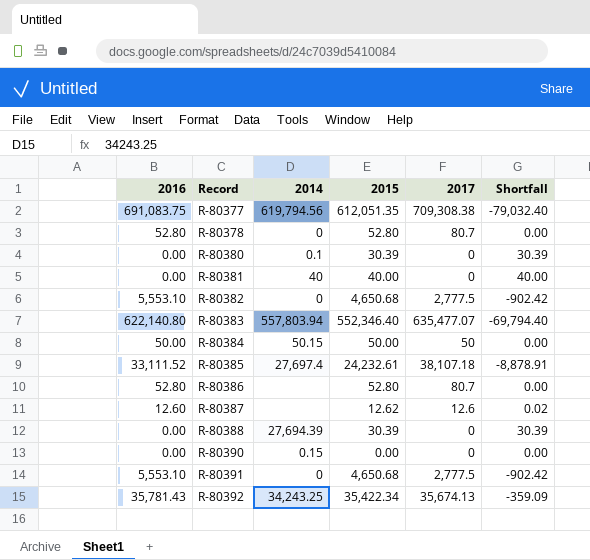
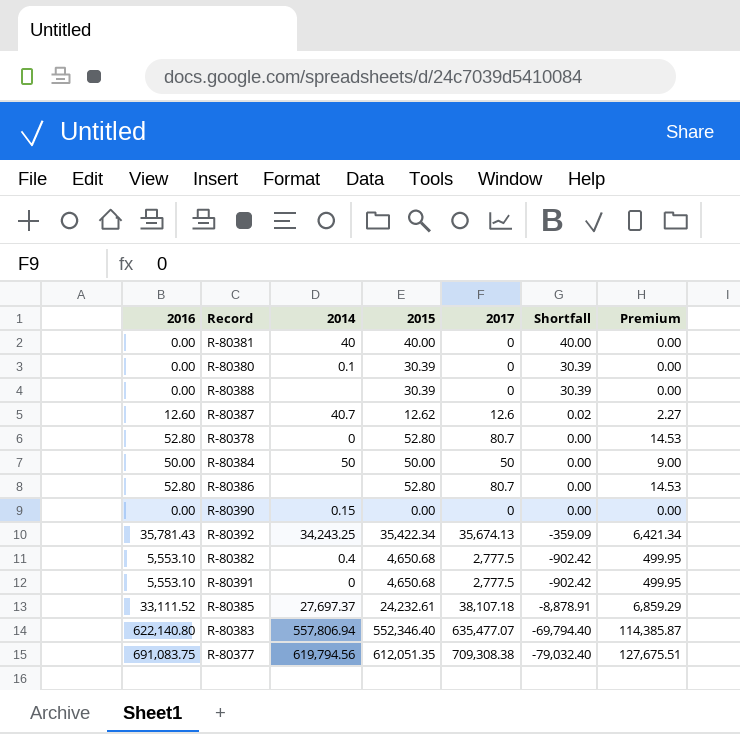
row order: Record ascending -> Shortfall descending
column Premium | formula: none -> [2017] * 0.18
R-80388 | 2014: 27,694.39 -> none
R-80387 | 2014: none -> 40.7
R-80384 | 2014: 50.15 -> 50
R-80382 | 2014: 0 -> 0.4
R-80385 | 2014: 27,697.4 -> 27,697.37
R-80383 | 2014: 557,803.94 -> 557,806.94

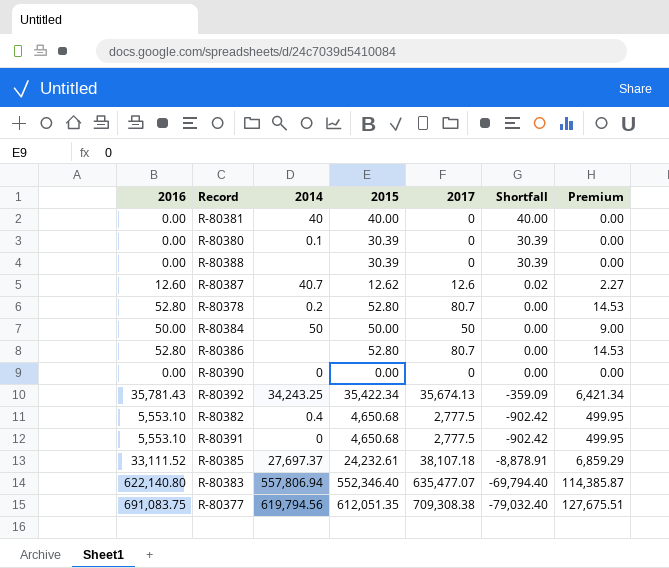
R-80378 | 2014: 0 -> 0.2
R-80390 | 2014: 0.15 -> 0

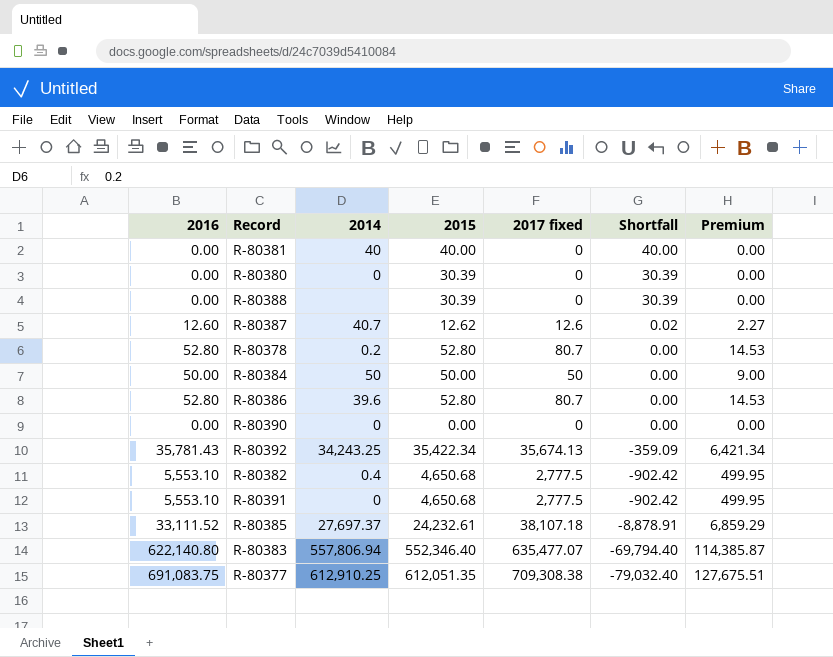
column name: 2017 -> 2017 fixed
R-80380 | 2014: 0.1 -> 0
R-80386 | 2014: none -> 39.6
R-80377 | 2014: 619,794.56 -> 612,910.25

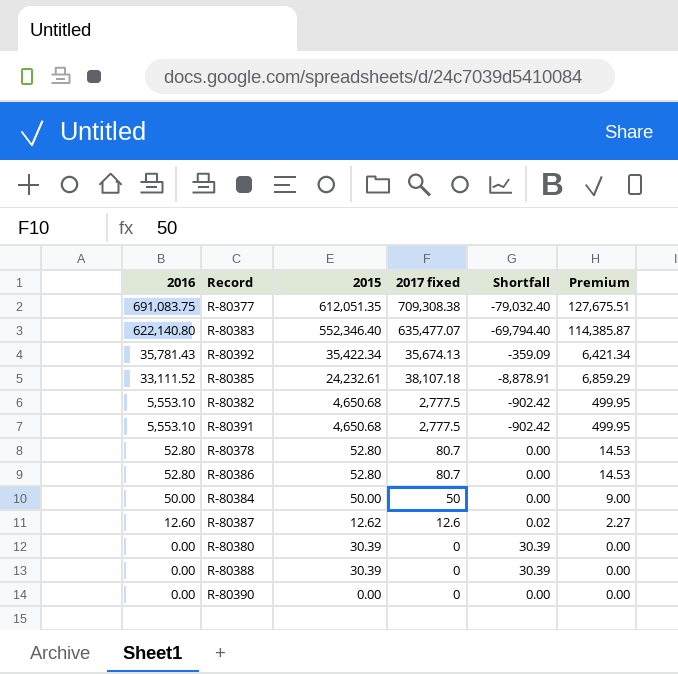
row order: Shortfall descending -> 2016 descending
column 2014 | position: 3 -> none
row R-80381: 0.00 | 40 | 40.00 | 0 | 40.00 | 0.00 -> none

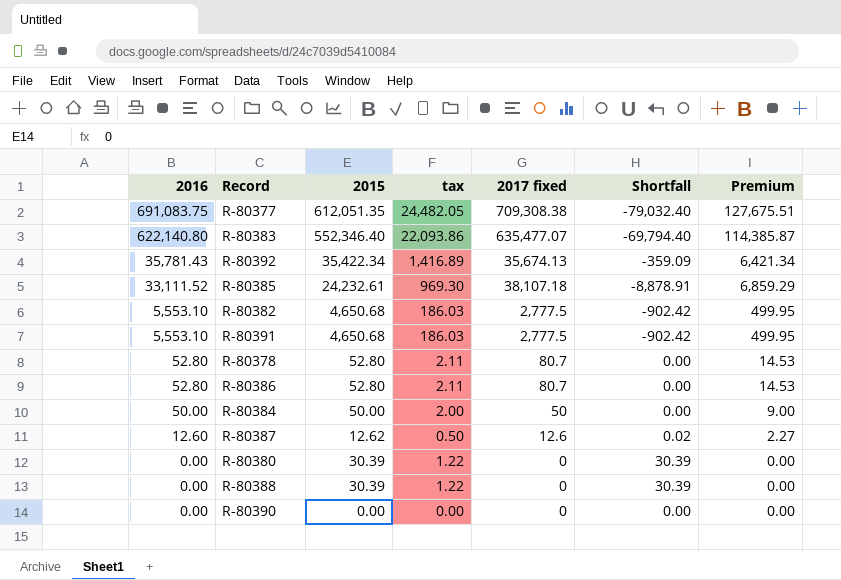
column tax | formula: none -> [2015] * 0.04

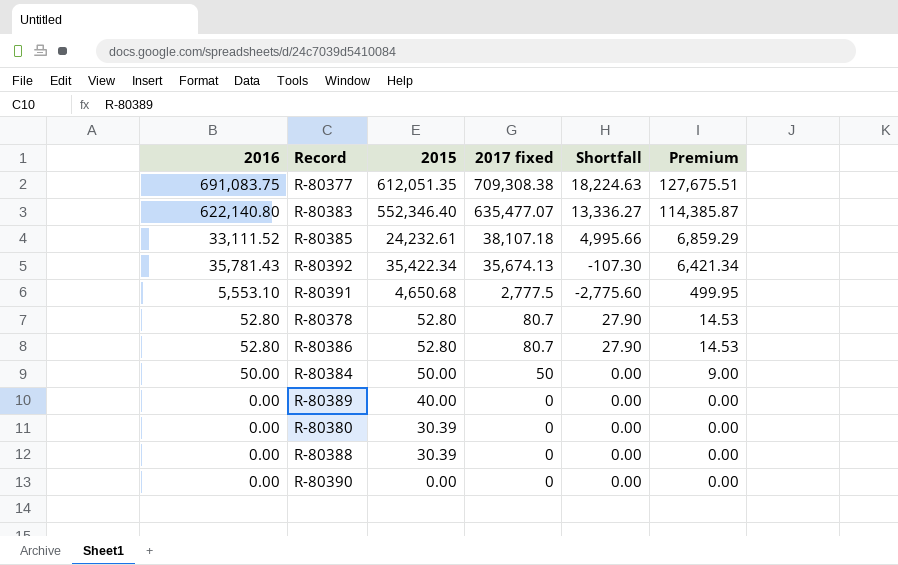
row order: 2016 descending -> 2017 fixed descending
column tax | formula: [2015] * 0.04 -> none
column Shortfall | formula: [2015] - [2016] -> [2017 fixed] - [2016]
row R-80382: 5,553.10 | 4,650.68 | 186.03 | 2,777.5 | -902.42 | 499.95 -> none
row R-80387: 12.60 | 12.62 | 0.50 | 12.6 | 0.02 | 2.27 -> none
row R-80389: none -> 0.00 | 40.00 | 0 | 0.00 | 0.00

